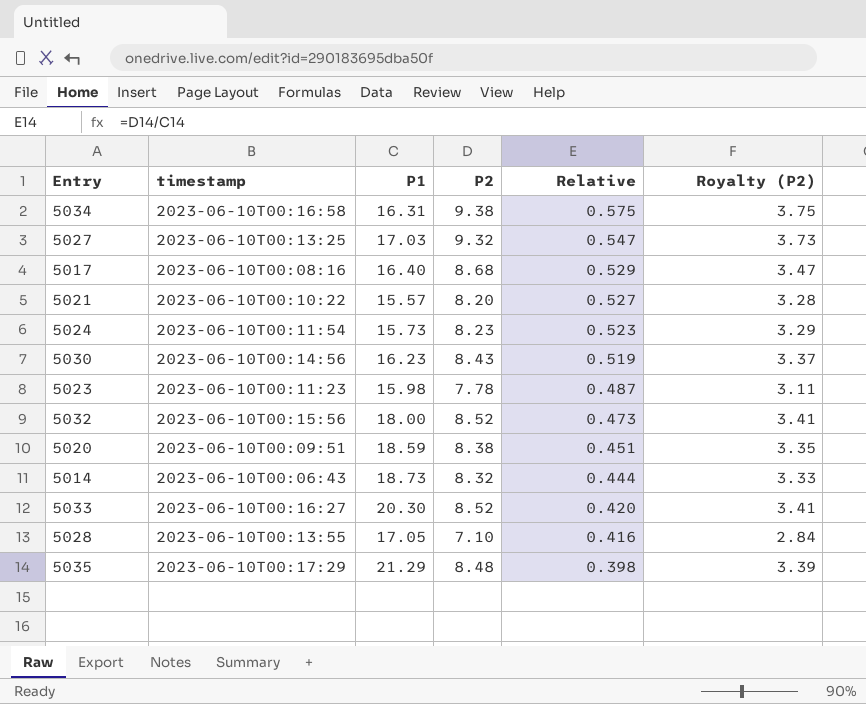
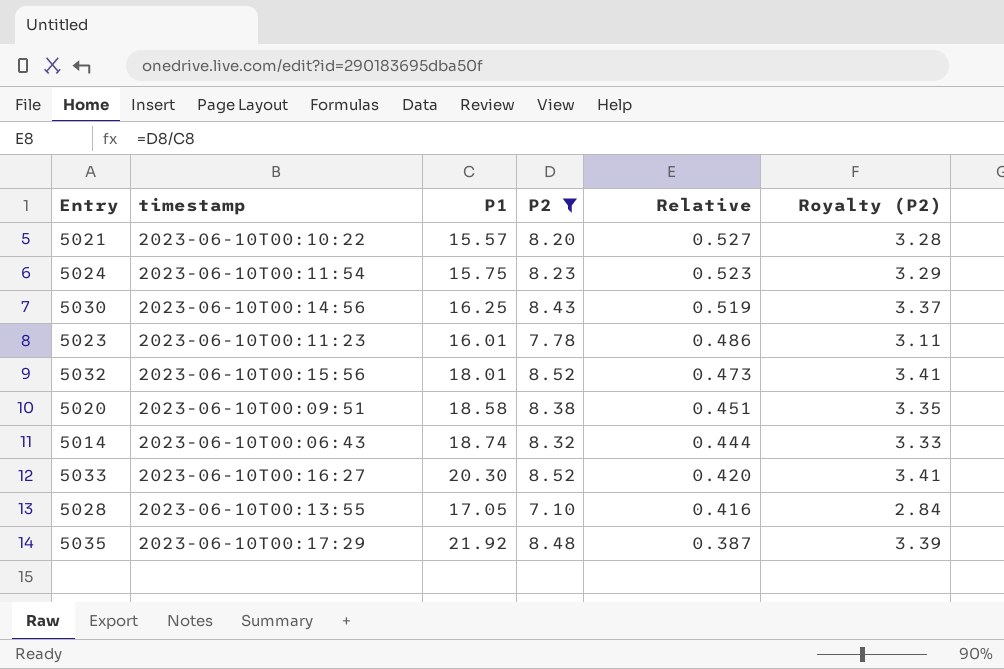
filter: none -> P2 <= 8.52
5024 | P1: 15.73 -> 15.75
5030 | P1: 16.23 -> 16.25
5023 | P1: 15.98 -> 16.01
5023 | Relative: 0.487 -> 0.486
5032 | P1: 18.00 -> 18.01
5020 | P1: 18.59 -> 18.58
5014 | P1: 18.73 -> 18.74
5035 | P1: 21.29 -> 21.92
5035 | Relative: 0.398 -> 0.387

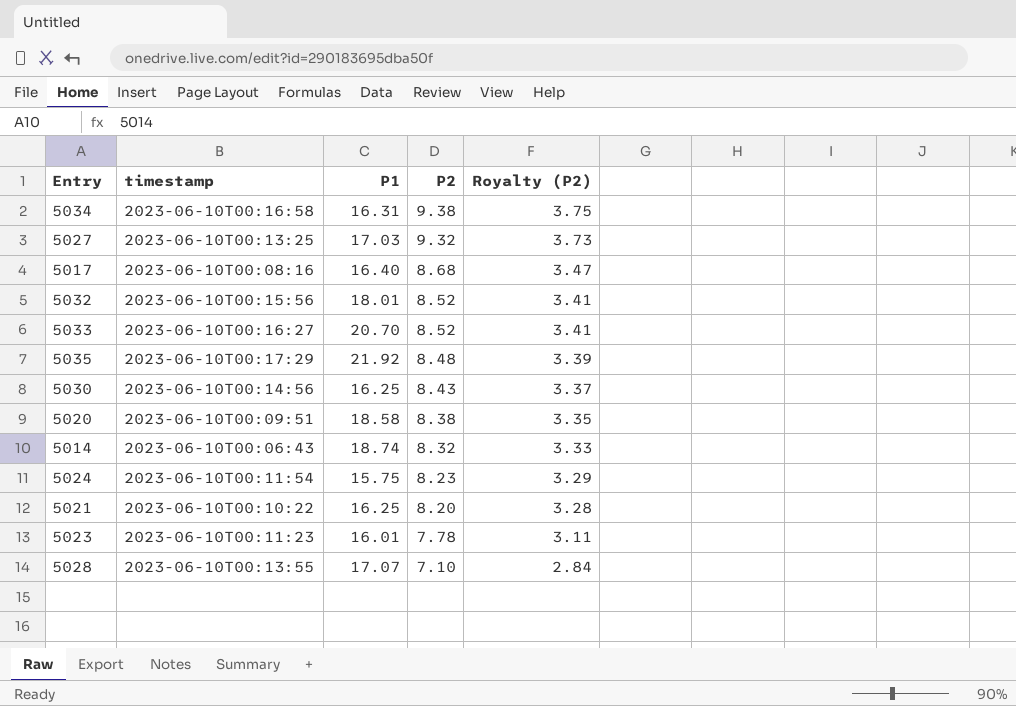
filter: P2 <= 8.52 -> none
row order: Relative descending -> P2 descending
column Relative | formula: [P2] / [P1] -> none
5033 | P1: 20.30 -> 20.70
5021 | P1: 15.57 -> 16.25
5028 | P1: 17.05 -> 17.07

